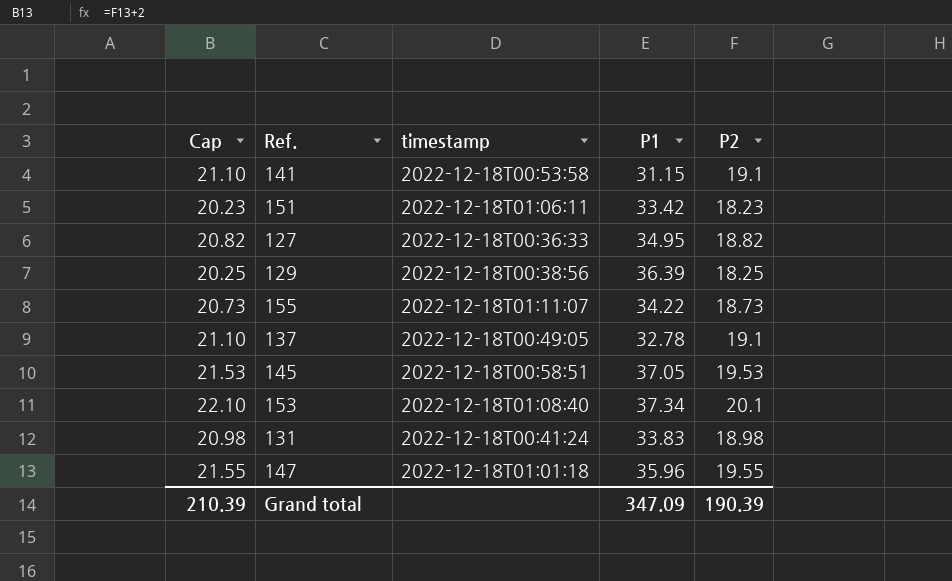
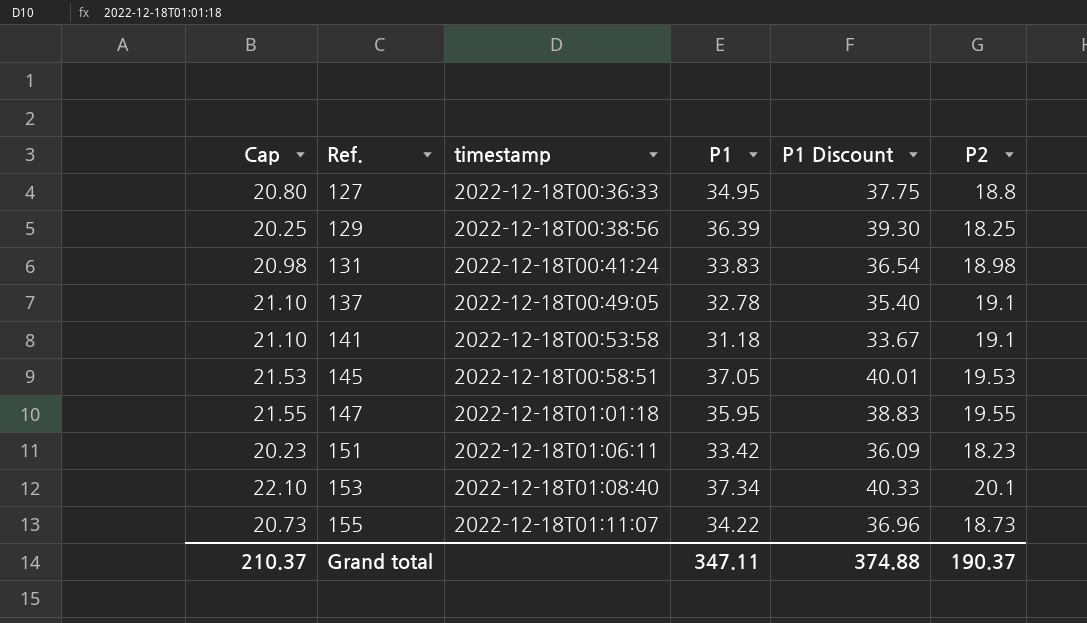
row order: none -> Ref. ascending
column P1 Discount | formula: none -> [P1] * 1.08
127 | Cap: 20.82 -> 20.80
127 | P2: 18.82 -> 18.8
141 | P1: 31.15 -> 31.18
147 | P1: 35.96 -> 35.95
Grand total | Cap: 210.39 -> 210.37
Grand total | P1: 347.09 -> 347.11
Grand total | P2: 190.39 -> 190.37

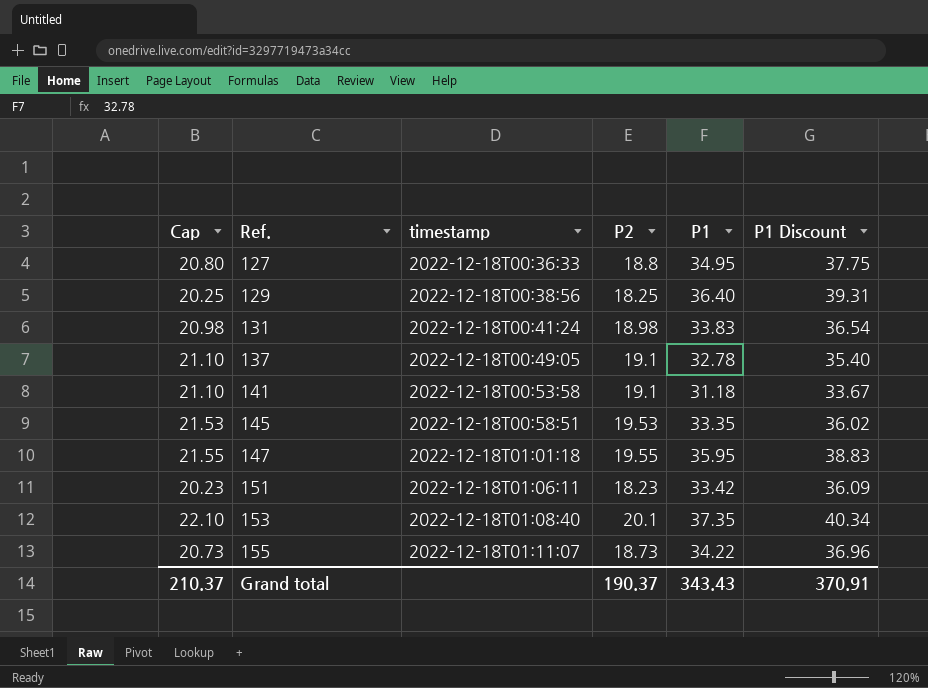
column P2 | position: 6 -> 4
129 | P1: 36.39 -> 36.40
129 | P1 Discount: 39.30 -> 39.31
145 | P1: 37.05 -> 33.35
145 | P1 Discount: 40.01 -> 36.02
153 | P1: 37.34 -> 37.35
153 | P1 Discount: 40.33 -> 40.34
Grand total | P1: 347.11 -> 343.43
Grand total | P1 Discount: 374.88 -> 370.91

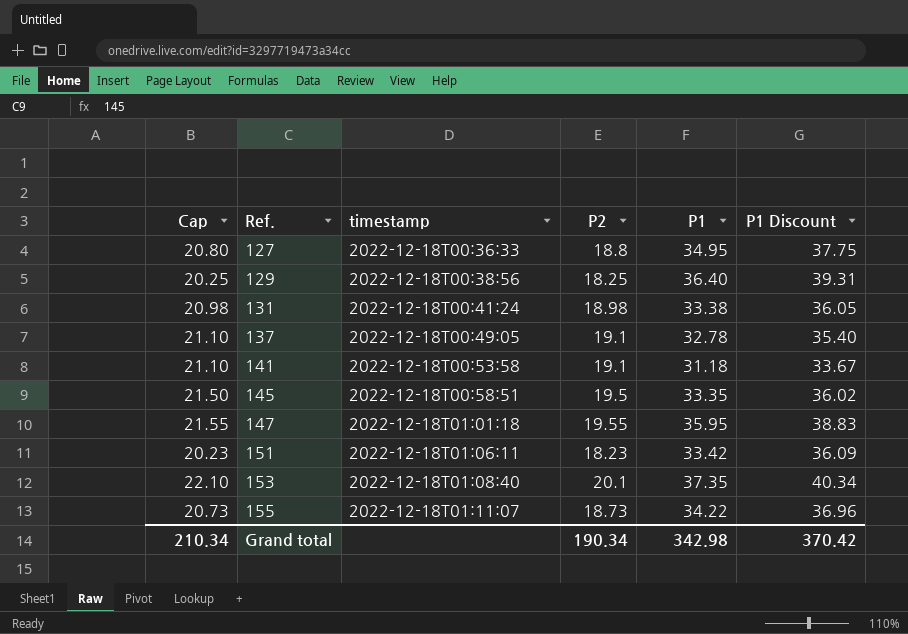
131 | P1: 33.83 -> 33.38
131 | P1 Discount: 36.54 -> 36.05
145 | Cap: 21.53 -> 21.50
145 | P2: 19.53 -> 19.5
Grand total | Cap: 210.37 -> 210.34
Grand total | P2: 190.37 -> 190.34
Grand total | P1: 343.43 -> 342.98
Grand total | P1 Discount: 370.91 -> 370.42

